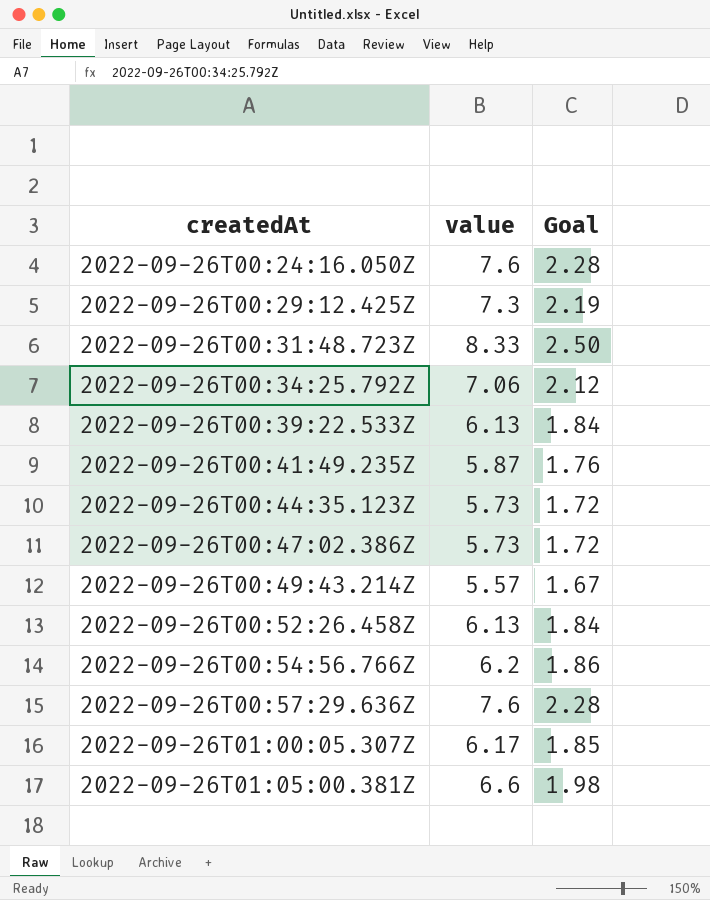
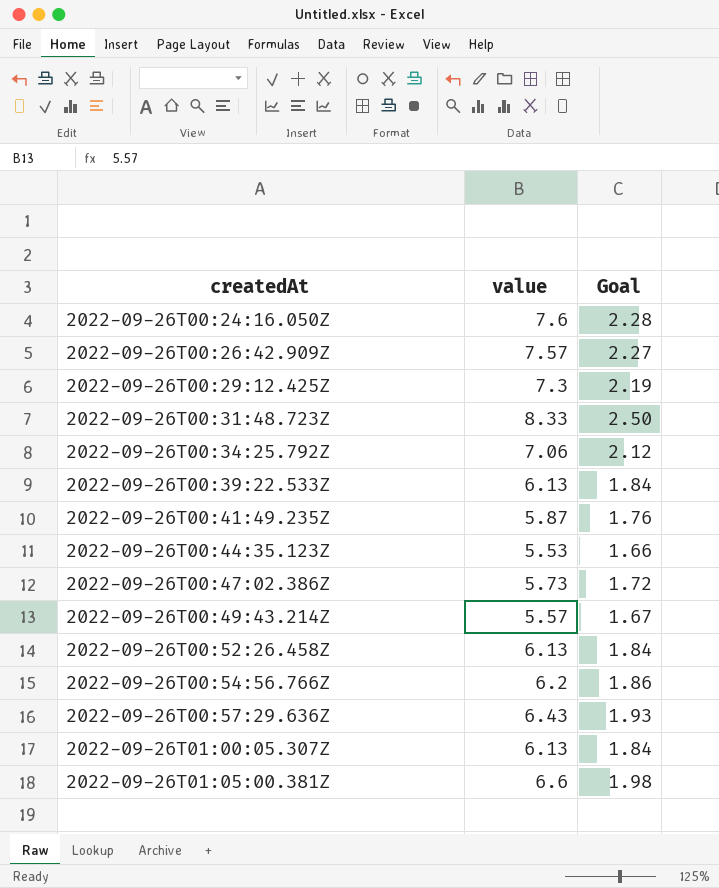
row 2022-09-26T00:26:42.909Z: none -> 7.57 | 2.27
2022-09-26T00:44:35.123Z | value: 5.73 -> 5.53
2022-09-26T00:44:35.123Z | Goal: 1.72 -> 1.66
2022-09-26T00:57:29.636Z | value: 7.6 -> 6.43
2022-09-26T00:57:29.636Z | Goal: 2.28 -> 1.93
2022-09-26T01:00:05.307Z | value: 6.17 -> 6.13
2022-09-26T01:00:05.307Z | Goal: 1.85 -> 1.84

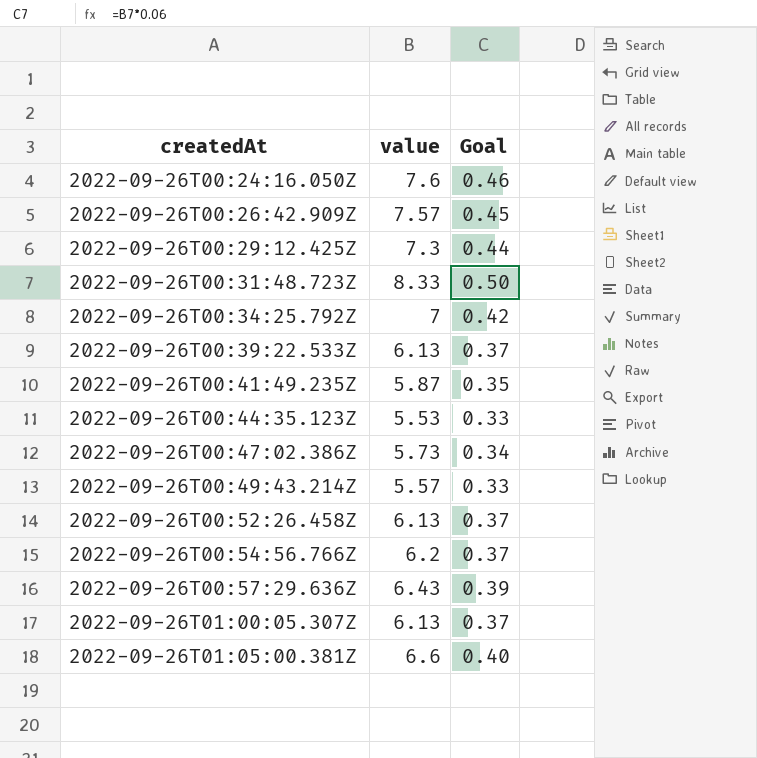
column Goal | formula: [value] * 0.3 -> [value] * 0.06
2022-09-26T00:34:25.792Z | value: 7.06 -> 7

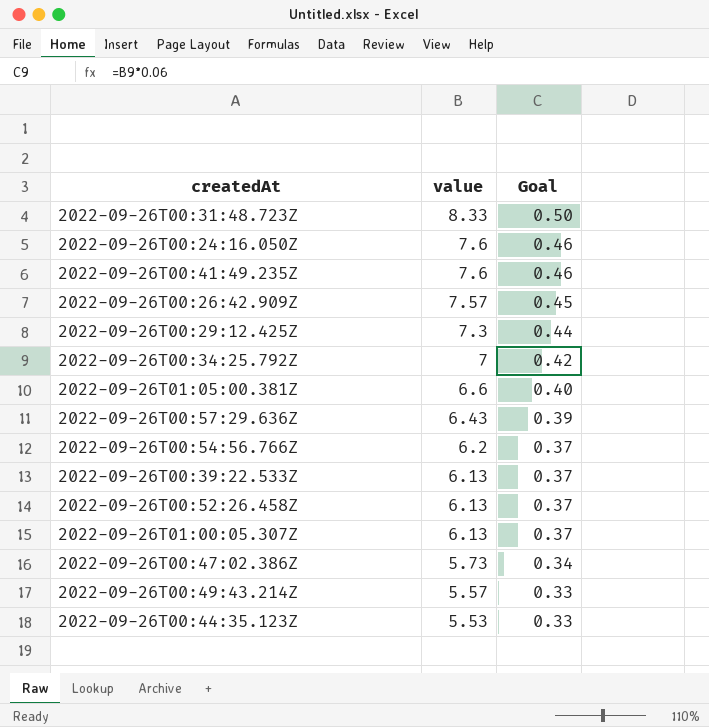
row order: createdAt ascending -> value descending
2022-09-26T00:41:49.235Z | value: 5.87 -> 7.6
2022-09-26T00:41:49.235Z | Goal: 0.35 -> 0.46

